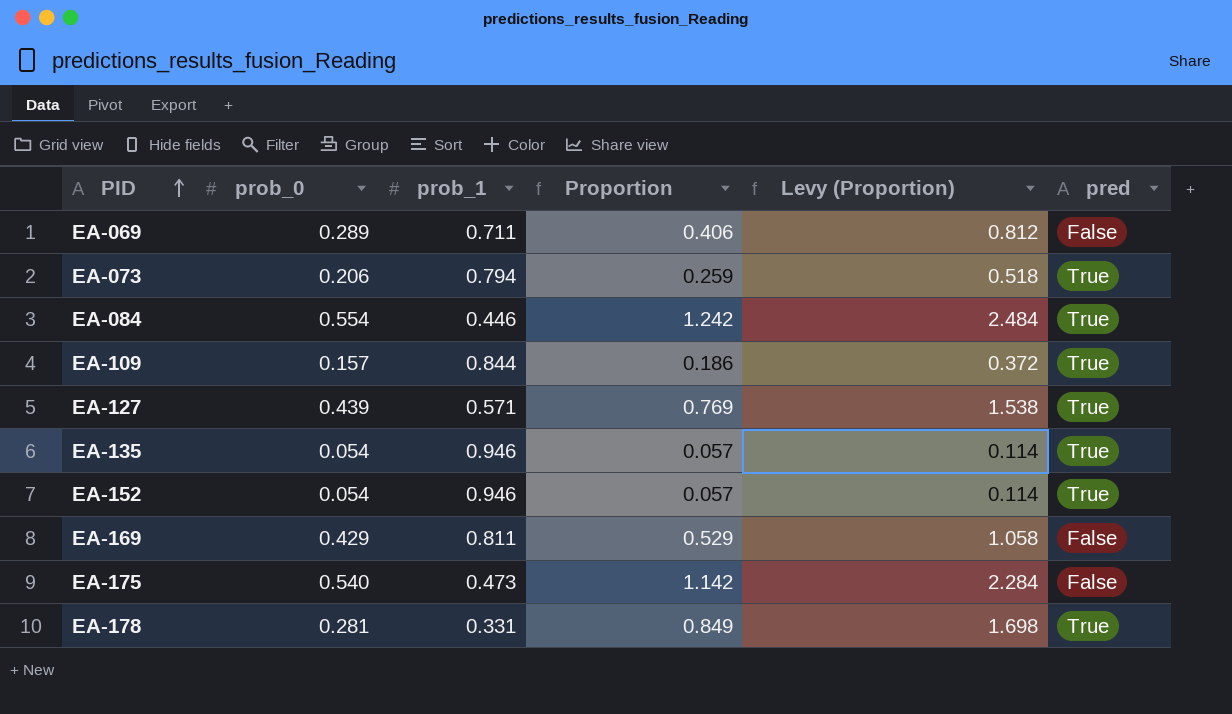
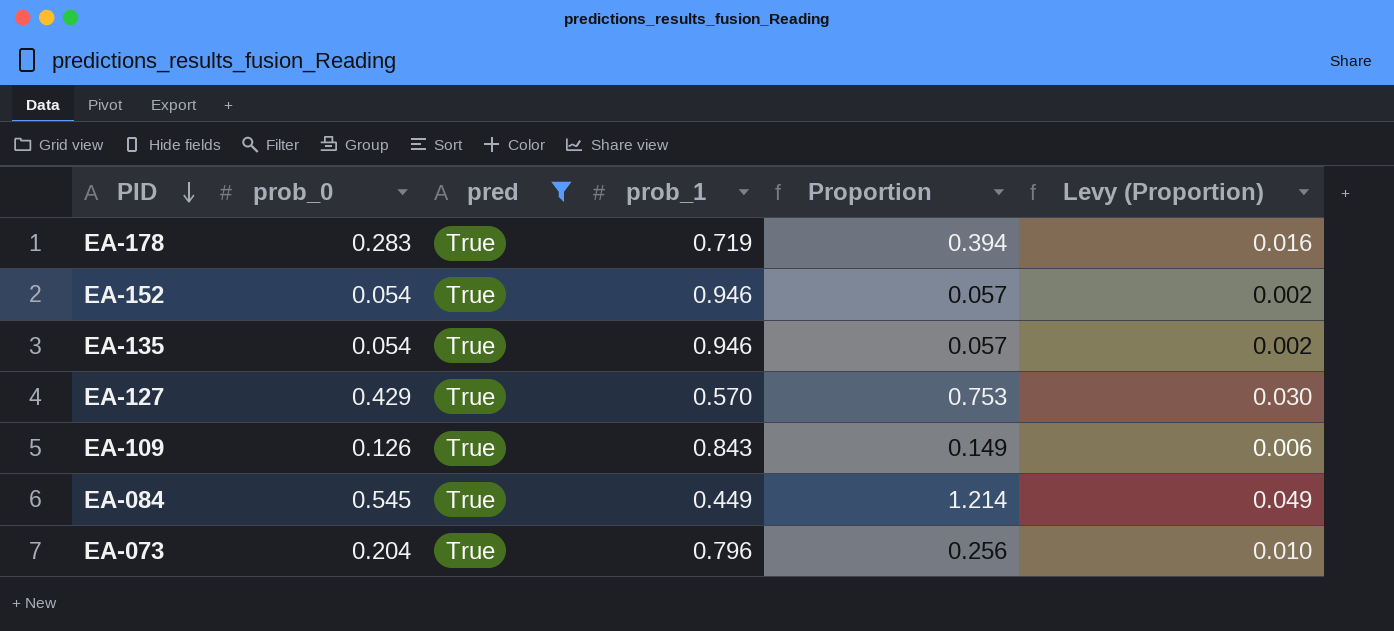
filter: none -> pred = True
row order: PID ascending -> PID descending
column pred | position: 6 -> 3
column Levy (Proportion) | formula: [Proportion] * 2 -> [Proportion] * 0.04
EA-178 | prob_0: 0.281 -> 0.283
EA-178 | prob_1: 0.331 -> 0.719
EA-178 | Proportion: 0.849 -> 0.394
EA-127 | prob_0: 0.439 -> 0.429
EA-127 | prob_1: 0.571 -> 0.570
EA-127 | Proportion: 0.769 -> 0.753
EA-109 | prob_0: 0.157 -> 0.126
EA-109 | prob_1: 0.844 -> 0.843
EA-109 | Proportion: 0.186 -> 0.149
EA-084 | prob_0: 0.554 -> 0.545
EA-084 | prob_1: 0.446 -> 0.449
EA-084 | Proportion: 1.242 -> 1.214
EA-073 | prob_0: 0.206 -> 0.204
EA-073 | prob_1: 0.794 -> 0.796
EA-073 | Proportion: 0.259 -> 0.256

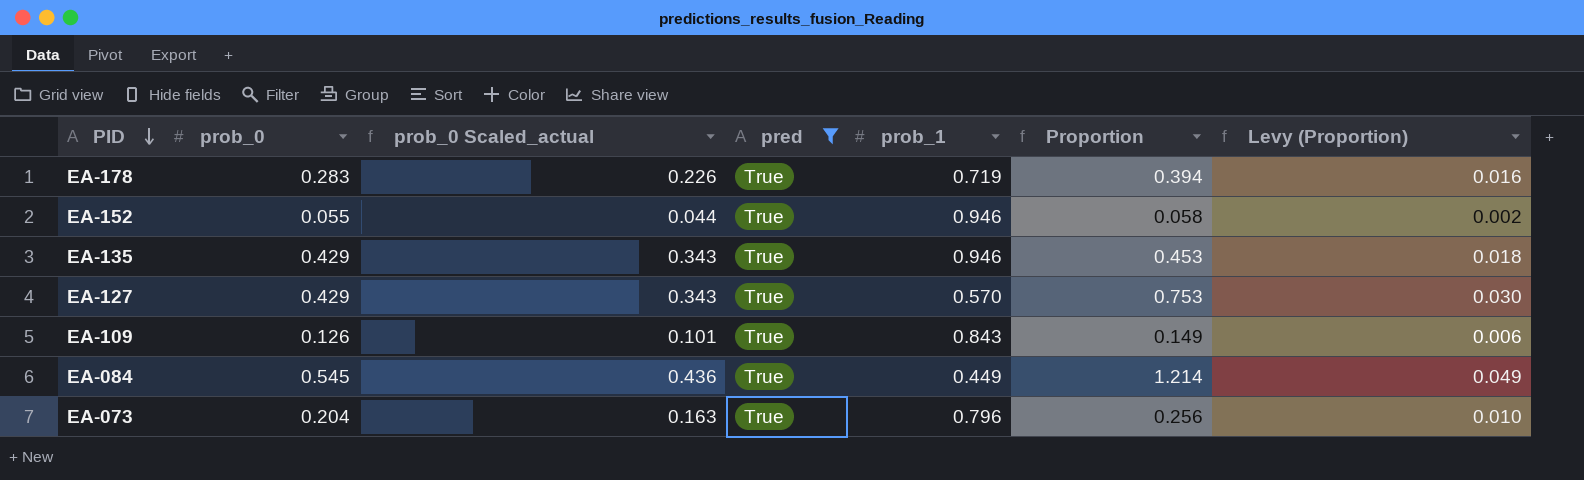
column prob_0 Scaled_actual | formula: none -> [prob_0] * 0.8
EA-152 | prob_0: 0.054 -> 0.055
EA-152 | Proportion: 0.057 -> 0.058
EA-135 | prob_0: 0.054 -> 0.429
EA-135 | Proportion: 0.057 -> 0.453
EA-135 | Levy (Proportion): 0.002 -> 0.018

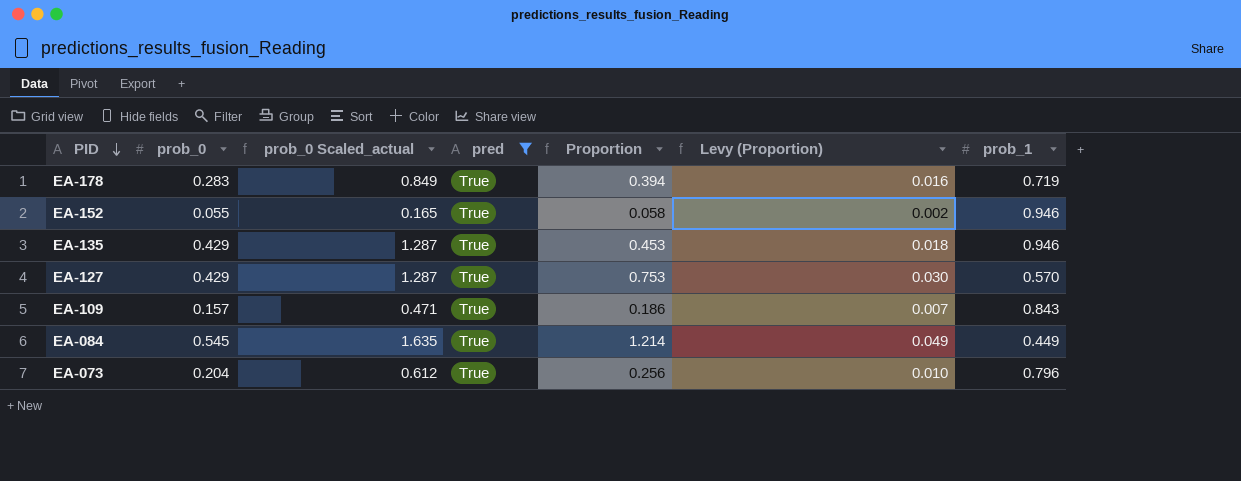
column prob_0 Scaled_actual | formula: [prob_0] * 0.8 -> [prob_0] * 3
column prob_1 | position: 5 -> 7
EA-109 | prob_0: 0.126 -> 0.157
EA-109 | Proportion: 0.149 -> 0.186
EA-109 | Levy (Proportion): 0.006 -> 0.007

